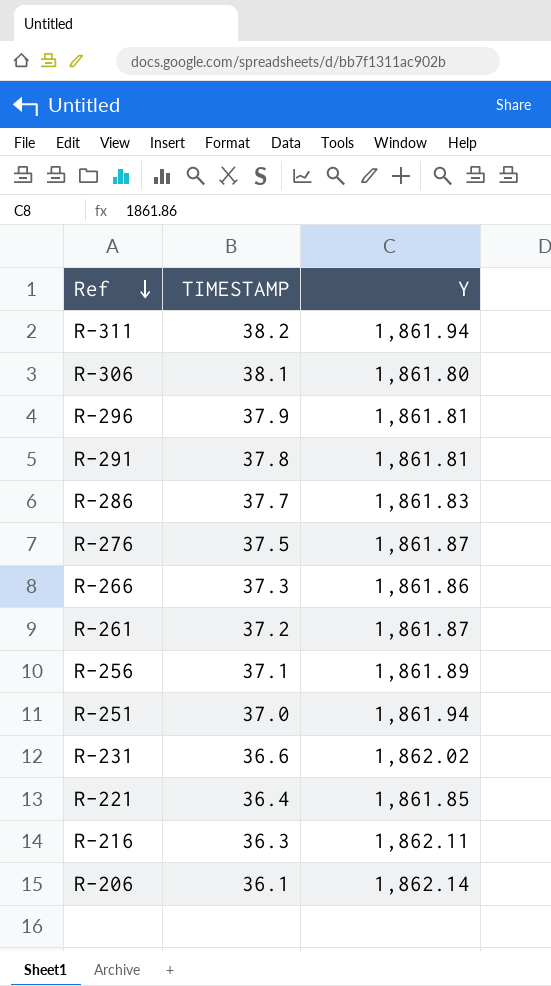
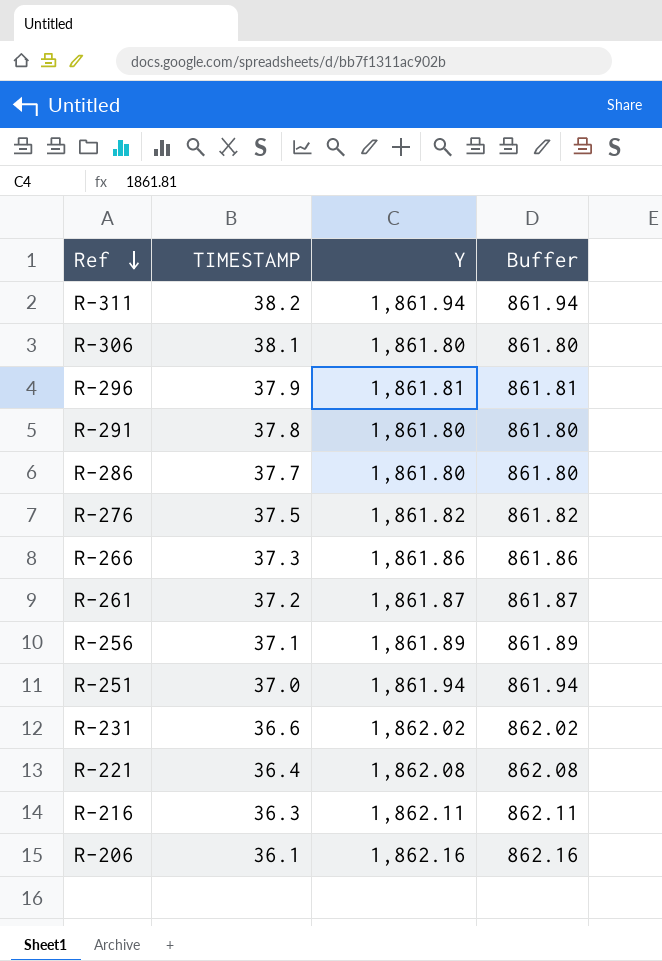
column Buffer | formula: none -> [Y] - 1000
R-291 | Y: 1,861.81 -> 1,861.80
R-286 | Y: 1,861.83 -> 1,861.80
R-276 | Y: 1,861.87 -> 1,861.82
R-221 | Y: 1,861.85 -> 1,862.08
R-206 | Y: 1,862.14 -> 1,862.16

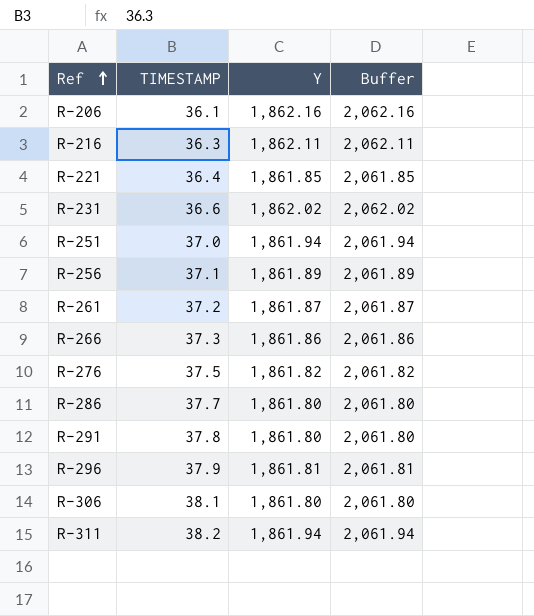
row order: Ref descending -> Ref ascending
column Buffer | formula: [Y] - 1000 -> [Y] + 200
R-221 | Y: 1,862.08 -> 1,861.85

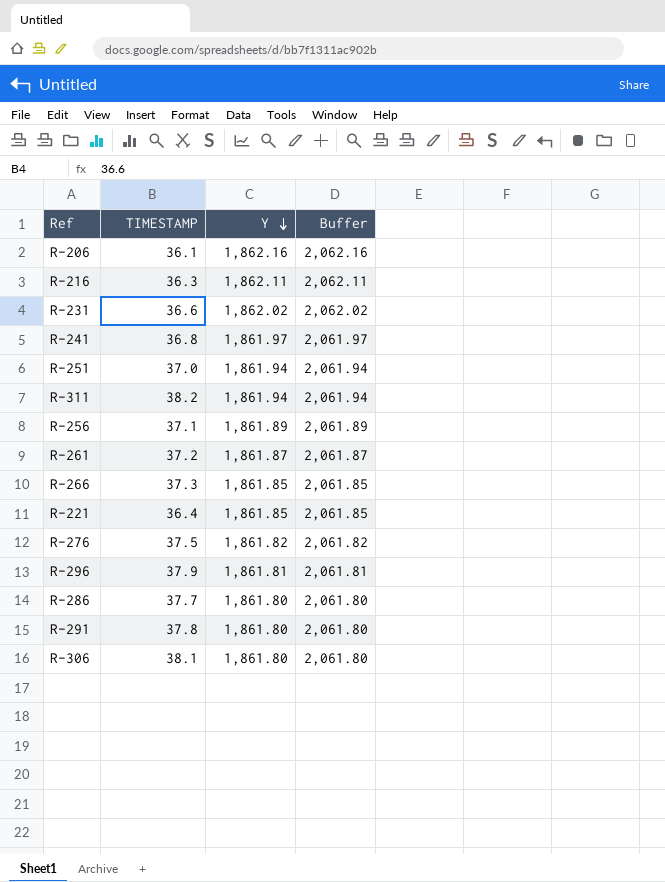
row order: Ref ascending -> Y descending
row R-241: none -> 36.8 | 1,861.97 | 2,061.97
R-266 | Y: 1,861.86 -> 1,861.85
R-266 | Buffer: 2,061.86 -> 2,061.85

